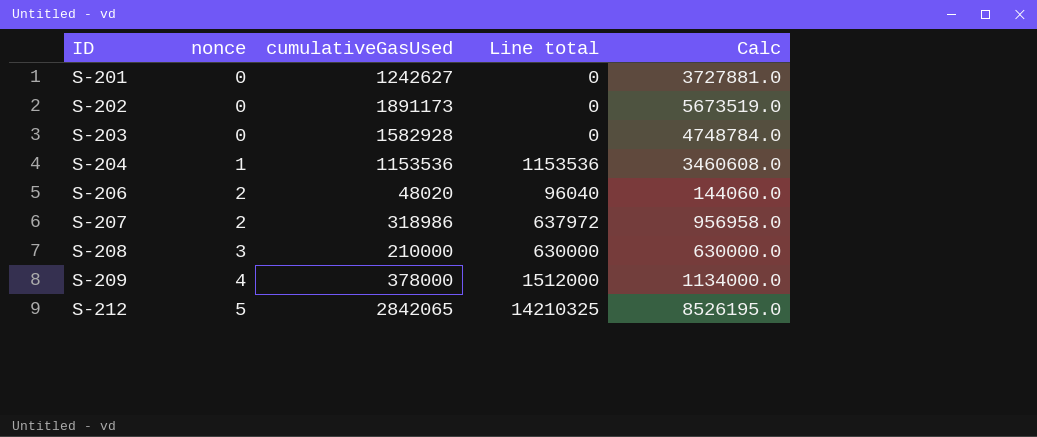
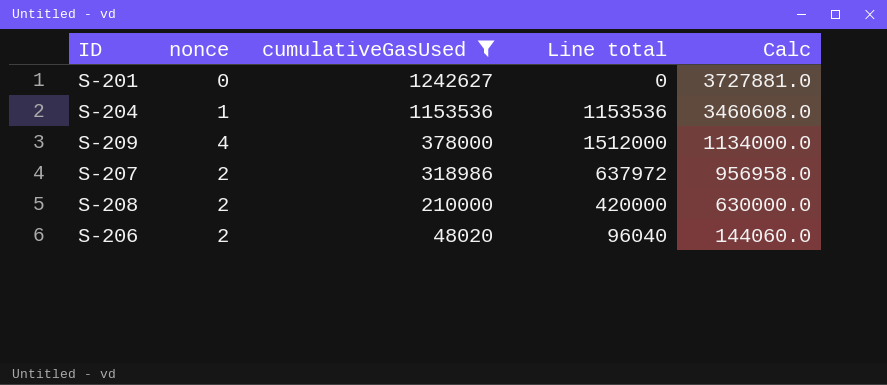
filter: none -> cumulativeGasUsed <= 1242627
row order: ID ascending -> cumulativeGasUsed descending
S-208 | nonce: 3 -> 2
S-208 | Line total: 630000 -> 420000

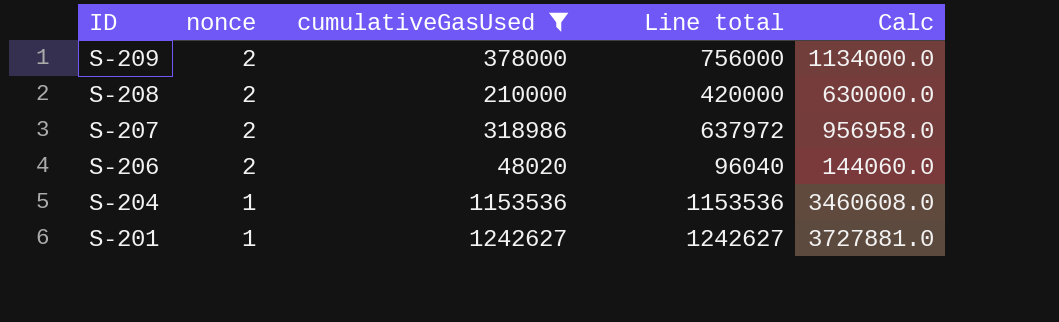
row order: cumulativeGasUsed descending -> ID descending
S-209 | nonce: 4 -> 2
S-209 | Line total: 1512000 -> 756000
S-201 | nonce: 0 -> 1
S-201 | Line total: 0 -> 1242627

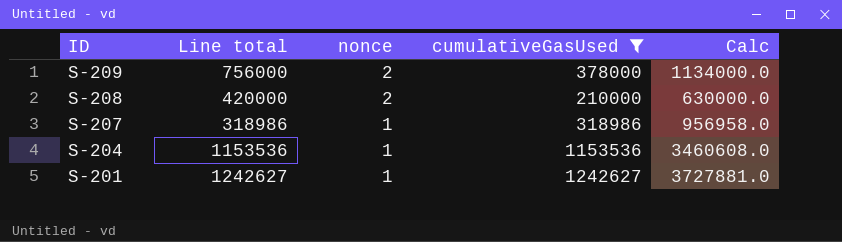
column Line total | position: 4 -> 2
row S-206: 2 | 48020 | 96040 | 144060.0 -> none
S-207 | Line total: 637972 -> 318986
S-207 | nonce: 2 -> 1

